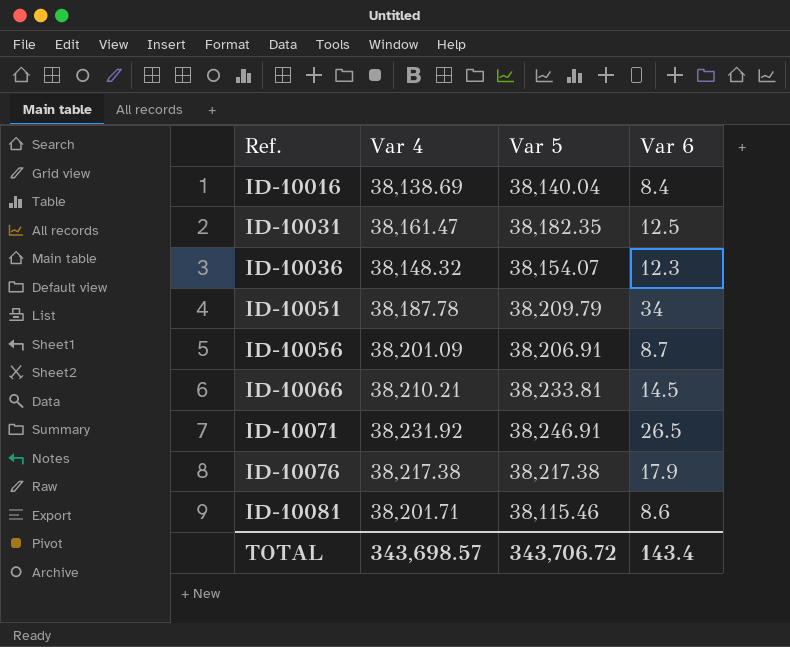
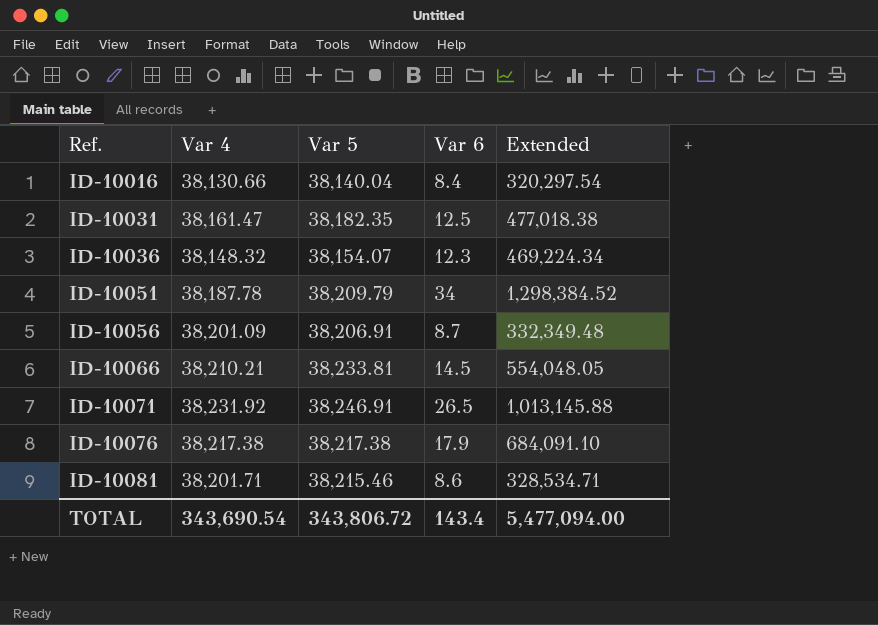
column Extended | formula: none -> [Var 4] * [Var 6]
ID-10016 | Var 4: 38,138.69 -> 38,130.66
ID-10081 | Var 5: 38,115.46 -> 38,215.46
TOTAL | Var 4: 343,698.57 -> 343,690.54
TOTAL | Var 5: 343,706.72 -> 343,806.72

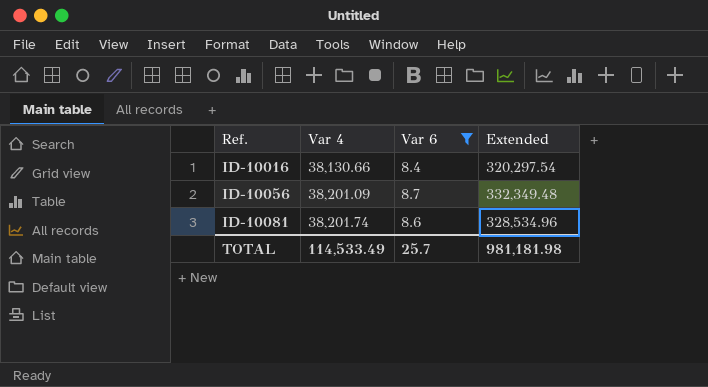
filter: none -> Var 6 <= 8.7
column Var 5 | position: 3 -> none
ID-10081 | Var 4: 38,201.71 -> 38,201.74
ID-10081 | Extended: 328,534.71 -> 328,534.96
TOTAL | Var 4: 343,690.54 -> 114,533.49
TOTAL | Var 6: 143.4 -> 25.7
TOTAL | Extended: 5,477,094.00 -> 981,181.98

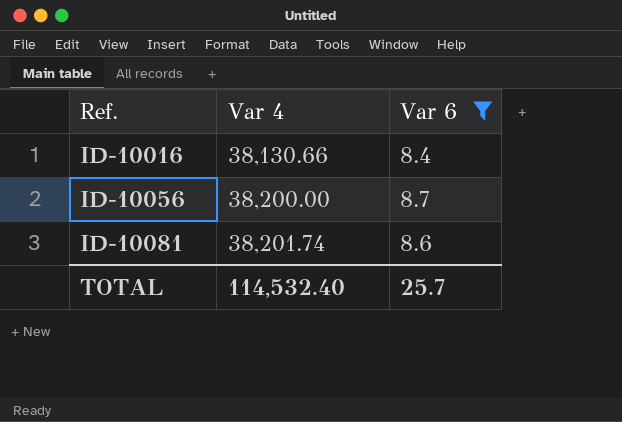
column Extended | formula: [Var 4] * [Var 6] -> none
ID-10056 | Var 4: 38,201.09 -> 38,200.00
TOTAL | Var 4: 114,533.49 -> 114,532.40

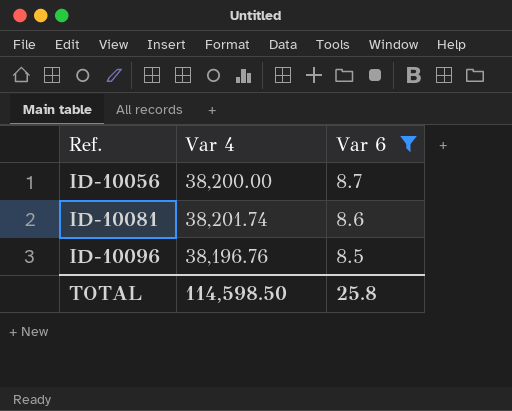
row ID-10016: 38,130.66 | 8.4 -> none
row ID-10096: none -> 38,196.76 | 8.5
TOTAL | Var 4: 114,532.40 -> 114,598.50
TOTAL | Var 6: 25.7 -> 25.8

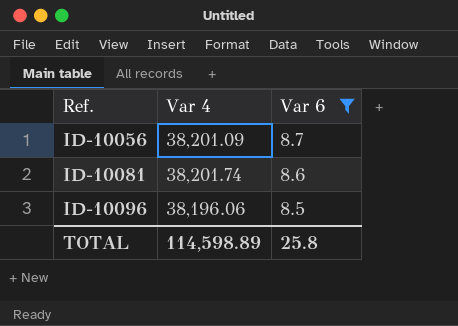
ID-10056 | Var 4: 38,200.00 -> 38,201.09
ID-10096 | Var 4: 38,196.76 -> 38,196.06
TOTAL | Var 4: 114,598.50 -> 114,598.89

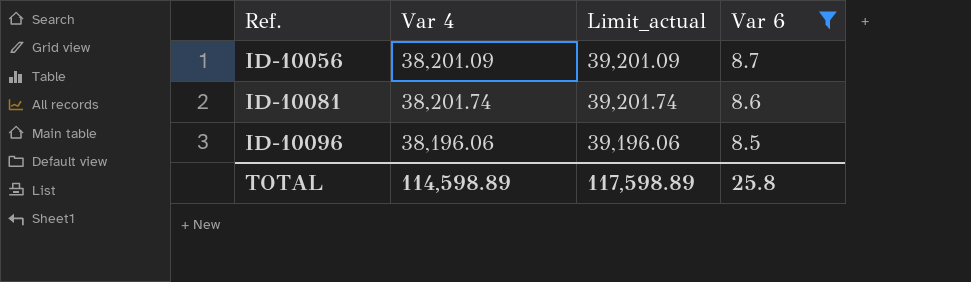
column Limit_actual | formula: none -> [Var 4] + 1000

